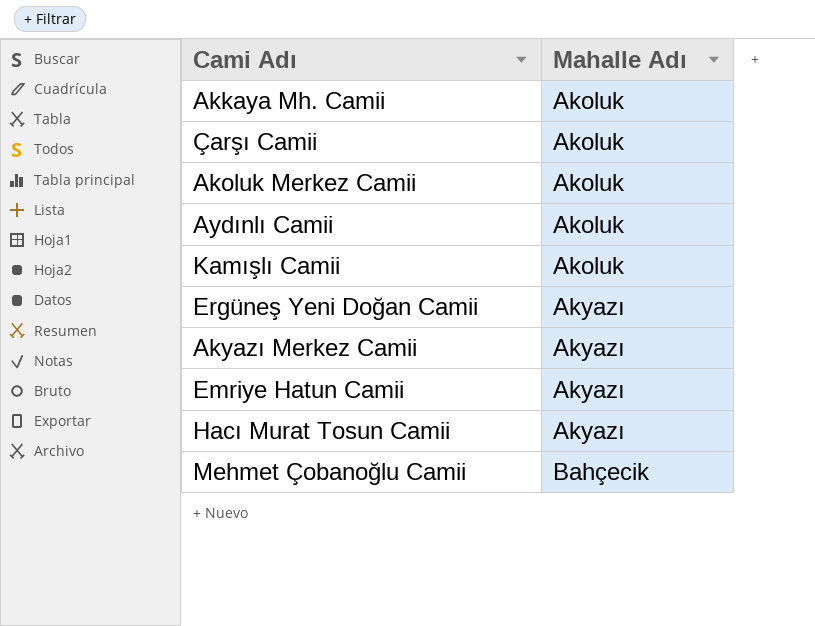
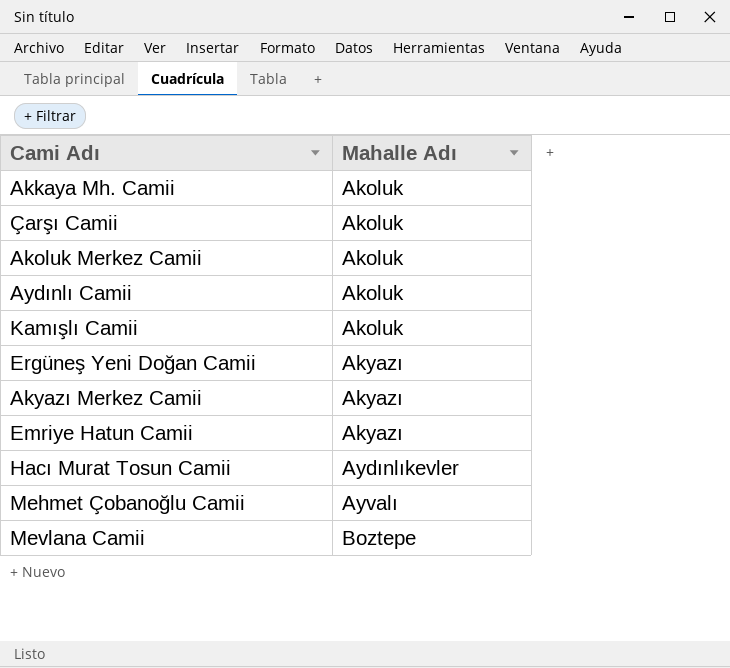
Hacı Murat Tosun Camii | Mahalle Adı: Akyazı -> Aydınlıkevler
Mehmet Çobanoğlu Camii | Mahalle Adı: Bahçecik -> Ayvalı
row Mevlana Camii: none -> Boztepe

